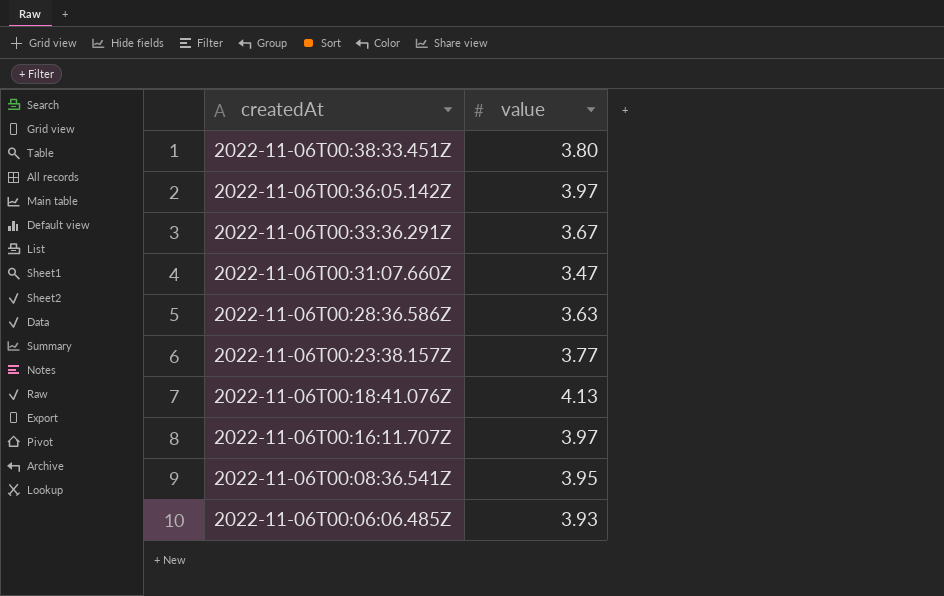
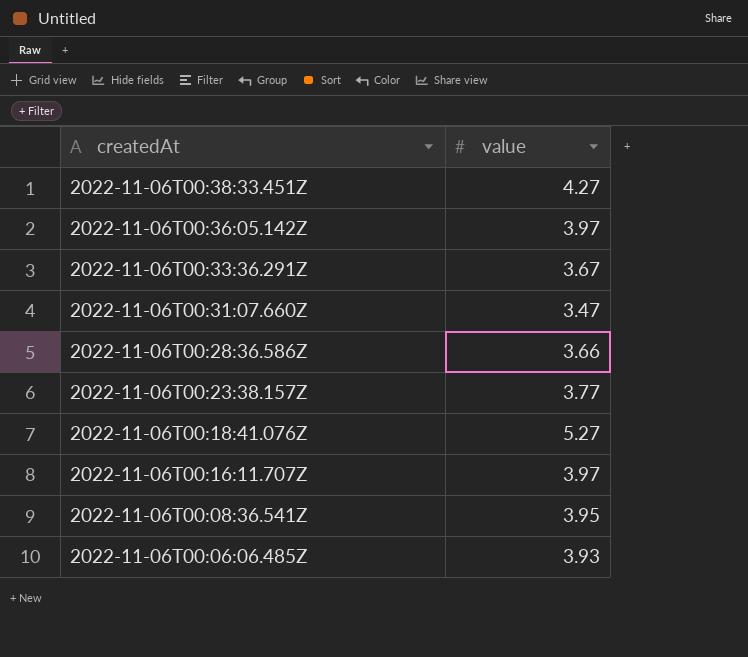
2022-11-06T00:38:33.451Z | value: 3.80 -> 4.27
2022-11-06T00:28:36.586Z | value: 3.63 -> 3.66
2022-11-06T00:18:41.076Z | value: 4.13 -> 5.27

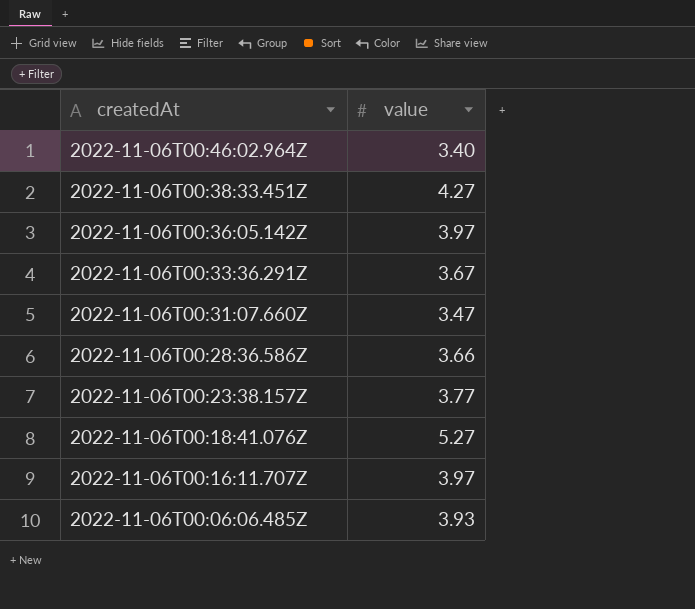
row 2022-11-06T00:08:36.541Z: 3.95 -> none
row 2022-11-06T00:46:02.964Z: none -> 3.40

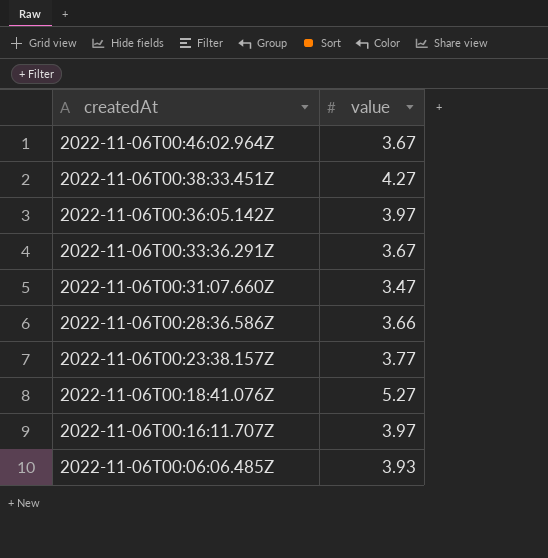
2022-11-06T00:46:02.964Z | value: 3.40 -> 3.67

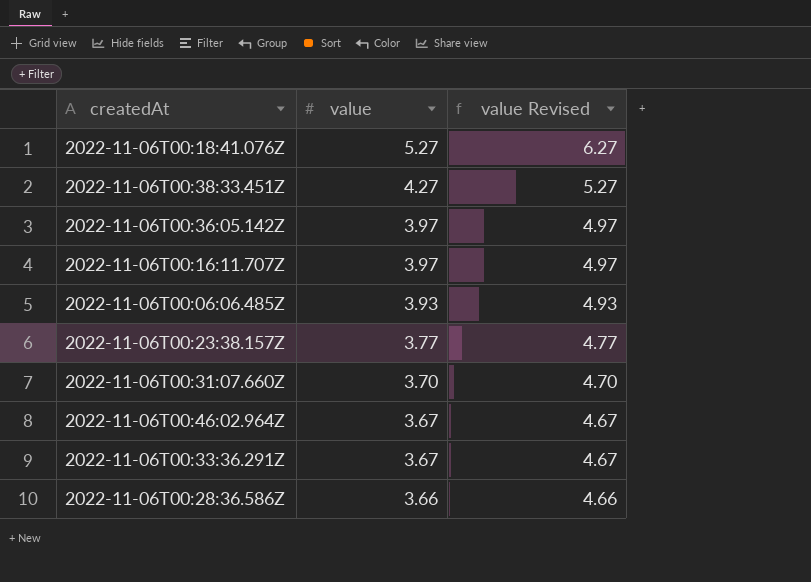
row order: createdAt descending -> value descending
column value Revised | formula: none -> [value] + 1
2022-11-06T00:31:07.660Z | value: 3.47 -> 3.70

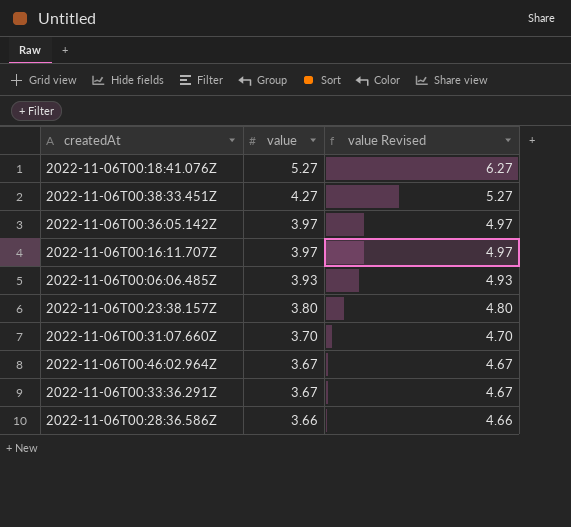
2022-11-06T00:23:38.157Z | value: 3.77 -> 3.80
2022-11-06T00:23:38.157Z | value Revised: 4.77 -> 4.80

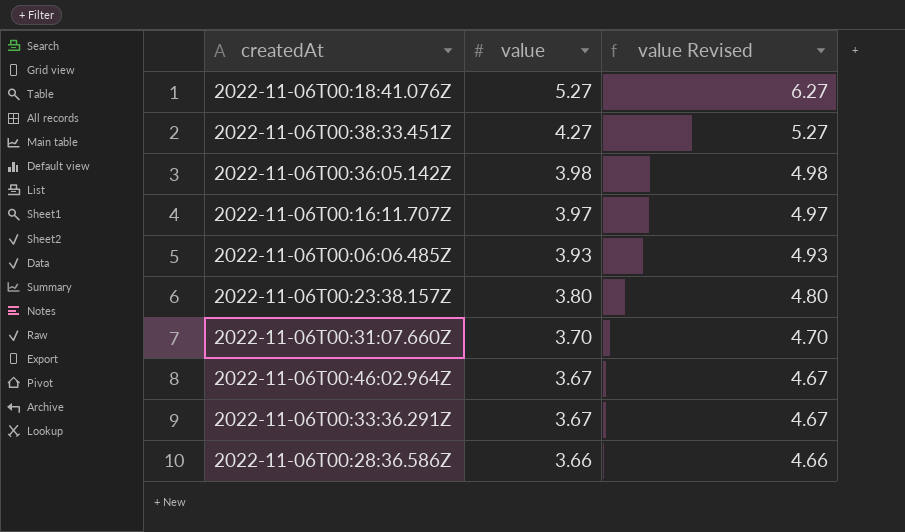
2022-11-06T00:36:05.142Z | value: 3.97 -> 3.98
2022-11-06T00:36:05.142Z | value Revised: 4.97 -> 4.98

